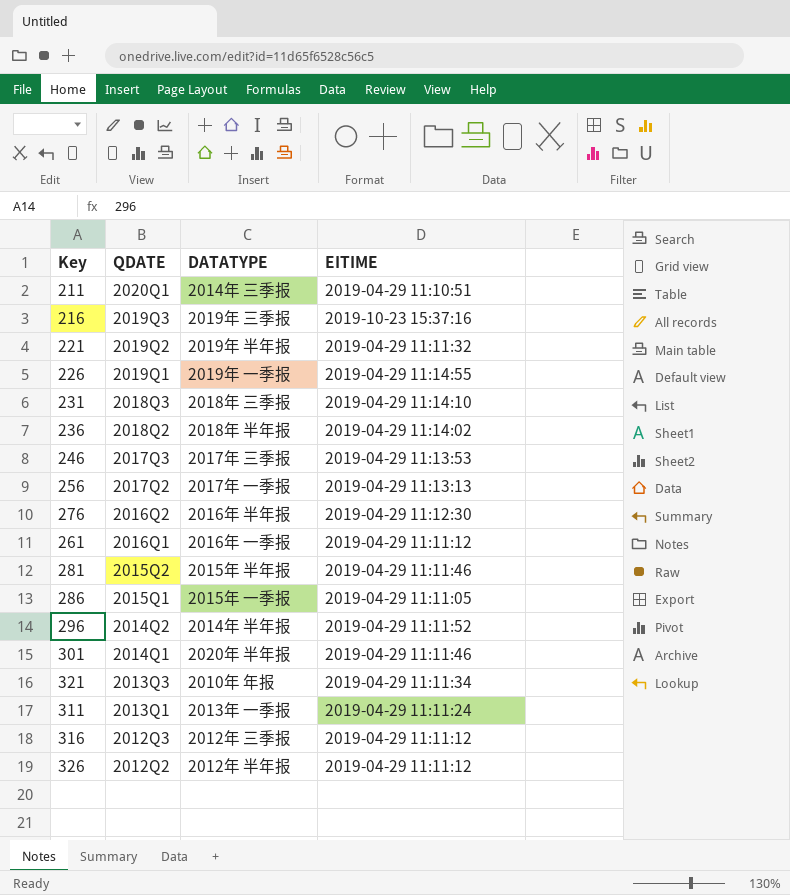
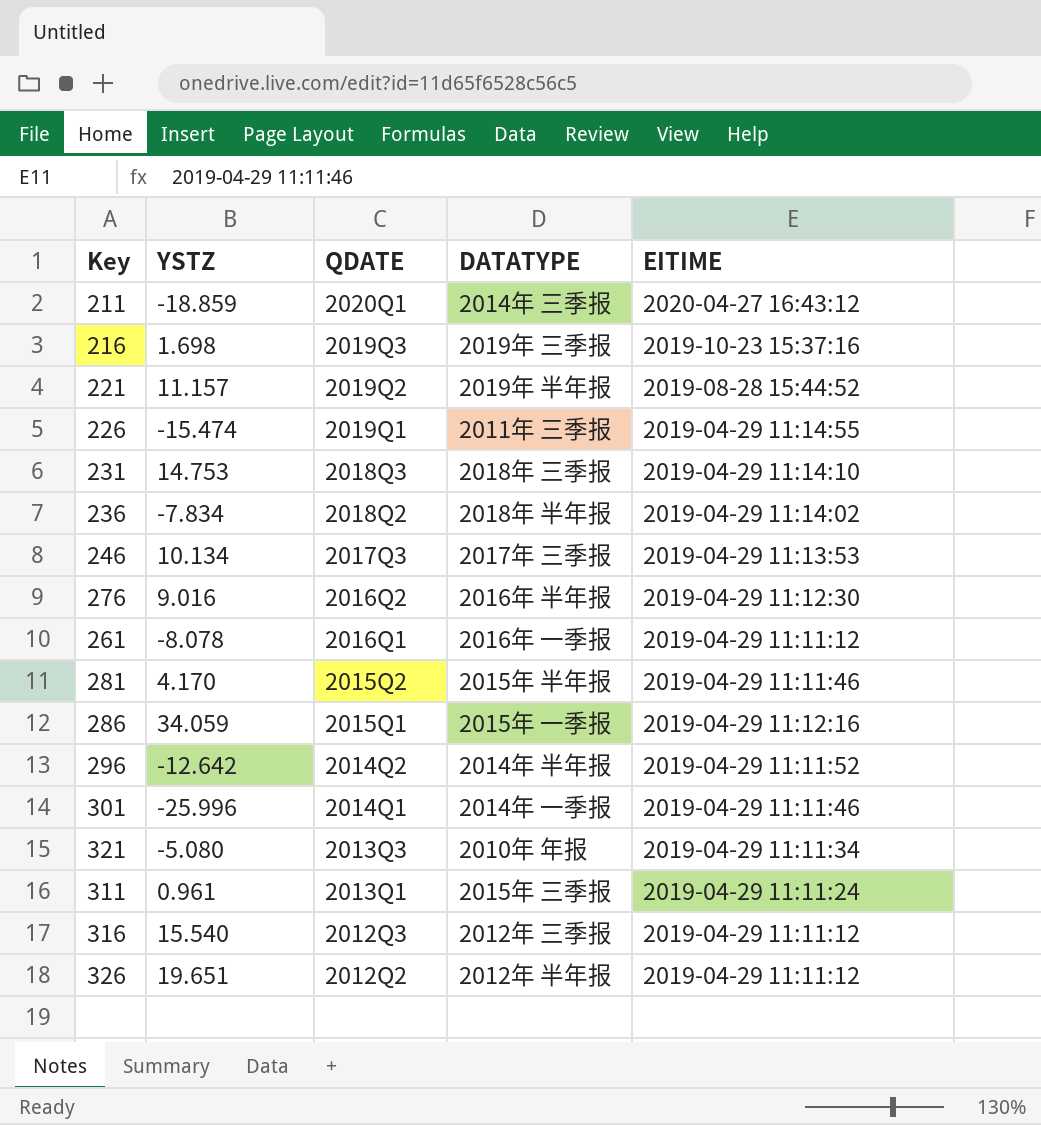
column YSTZ | position: none -> 2
row 256: 2017Q2 | 2017年 一季报 | 2019-04-29 11:13:13 -> none
211 | EITIME: 2019-04-29 11:10:51 -> 2020-04-27 16:43:12
221 | EITIME: 2019-04-29 11:11:32 -> 2019-08-28 15:44:52
226 | DATATYPE: 2019年 一季报 -> 2011年 三季报
286 | EITIME: 2019-04-29 11:11:05 -> 2019-04-29 11:12:16
301 | DATATYPE: 2020年 半年报 -> 2014年 一季报
311 | DATATYPE: 2013年 一季报 -> 2015年 三季报

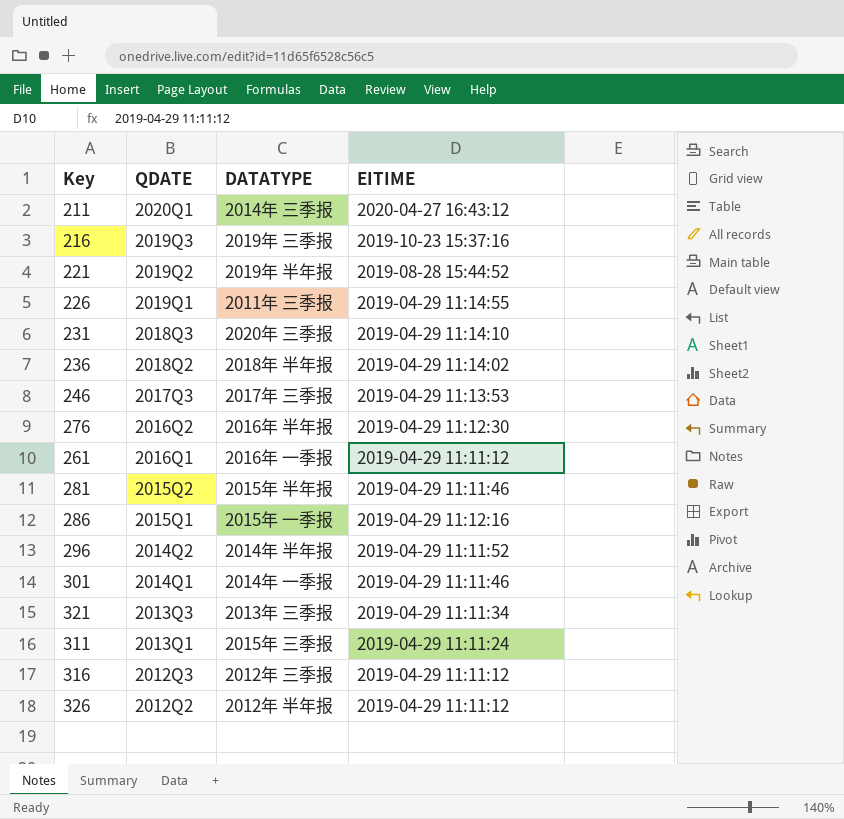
column YSTZ | position: 2 -> none
231 | DATATYPE: 2018年 三季报 -> 2020年 三季报
321 | DATATYPE: 2010年 年报 -> 2013年 三季报

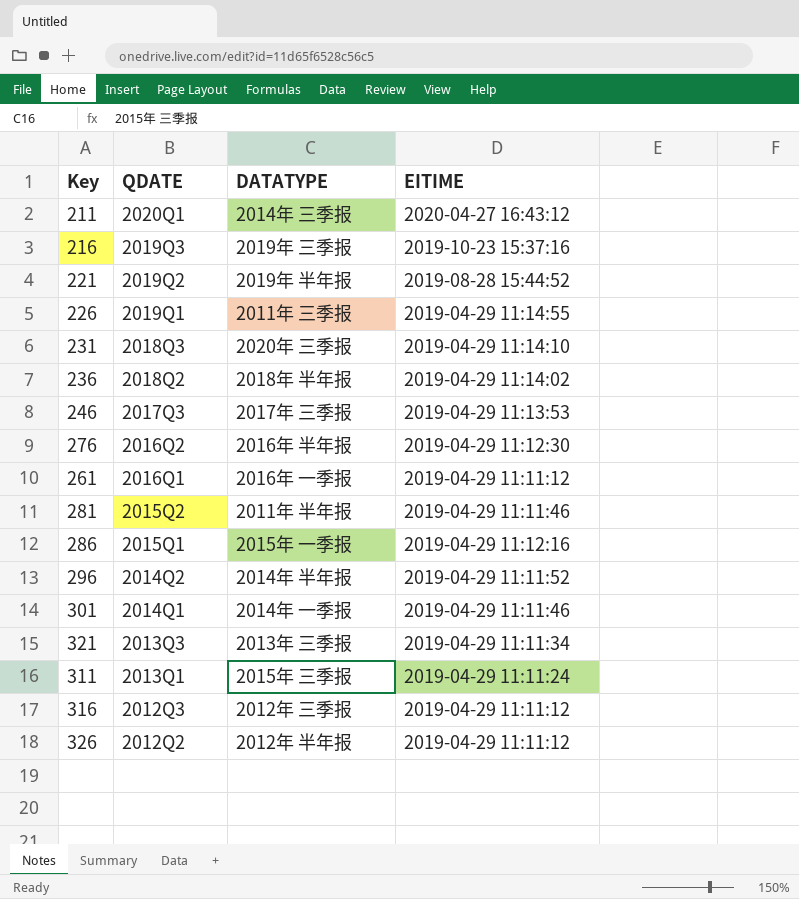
281 | DATATYPE: 2015年 半年报 -> 2011年 半年报

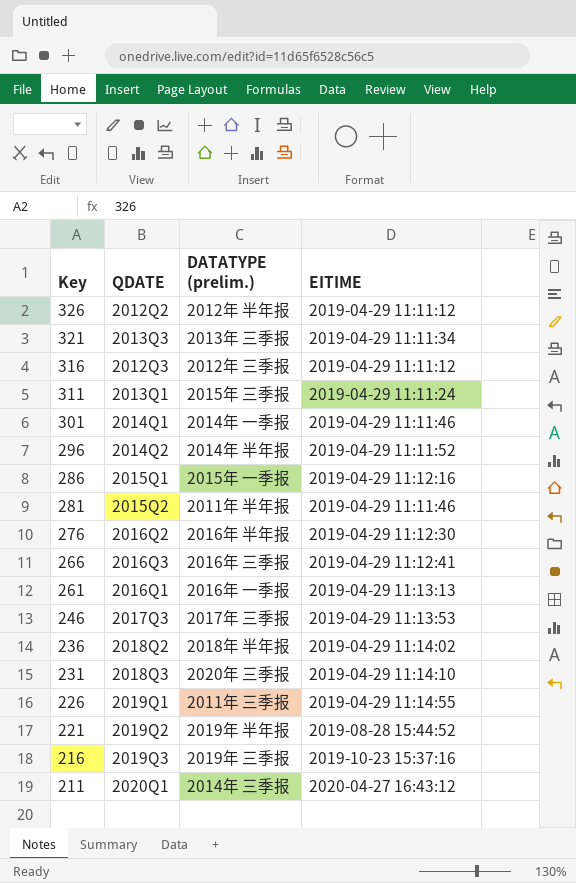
row order: QDATE descending -> Key descending
column name: DATATYPE -> DATATYPE (prelim.)
row 266: none -> 2016Q3 | 2016年 三季报 | 2019-04-29 11:12:41
261 | EITIME: 2019-04-29 11:11:12 -> 2019-04-29 11:13:13

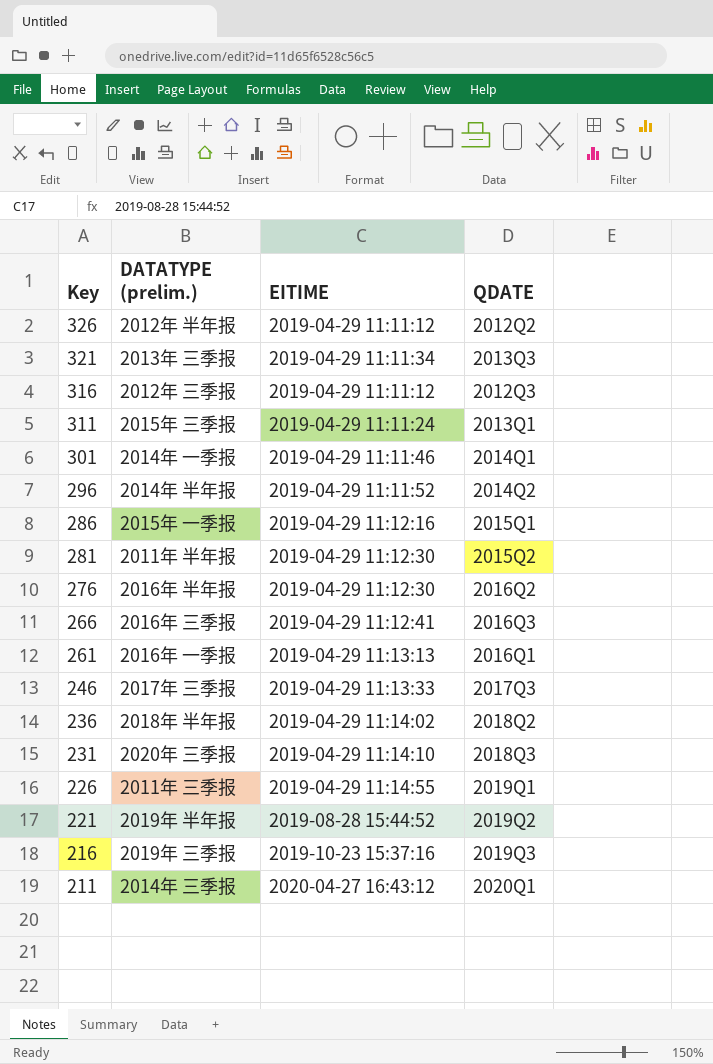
column QDATE | position: 2 -> 4
281 | EITIME: 2019-04-29 11:11:46 -> 2019-04-29 11:12:30
246 | EITIME: 2019-04-29 11:13:53 -> 2019-04-29 11:13:33

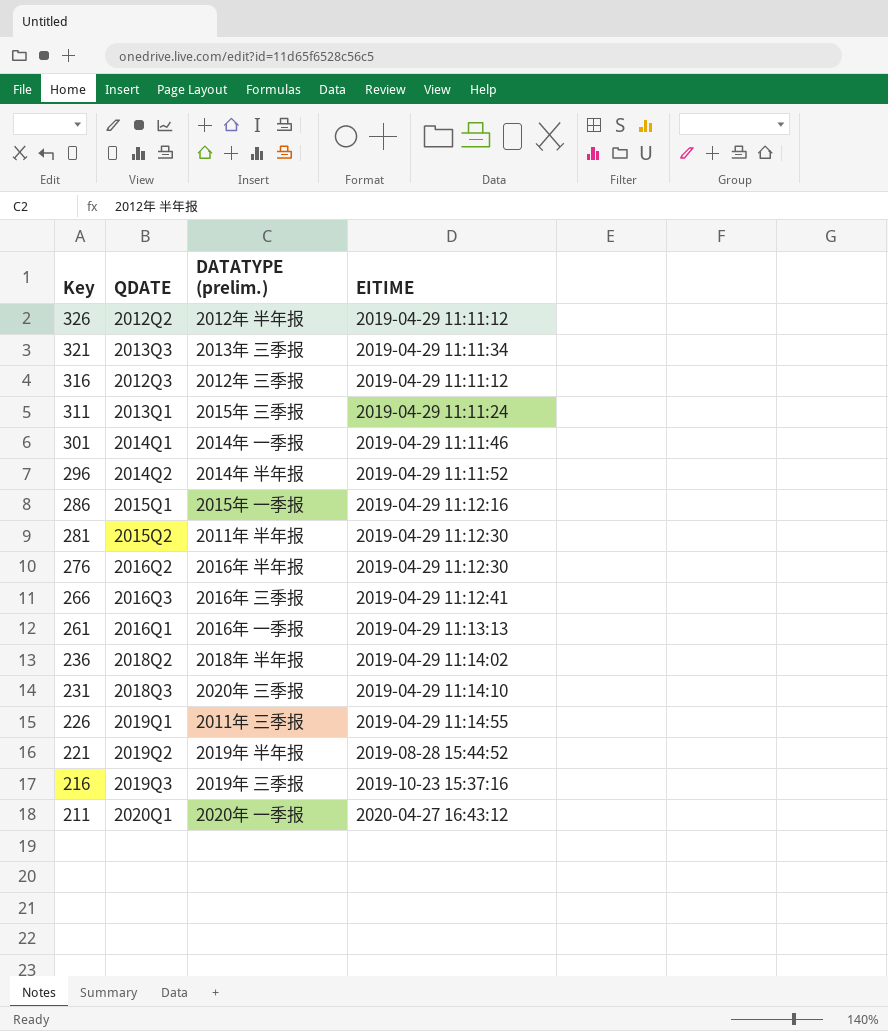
column QDATE | position: 4 -> 2
row 246: 2017年 三季报 | 2019-04-29 11:13:33 | 2017Q3 -> none
211 | DATATYPE (prelim.): 2014年 三季报 -> 2020年 一季报

